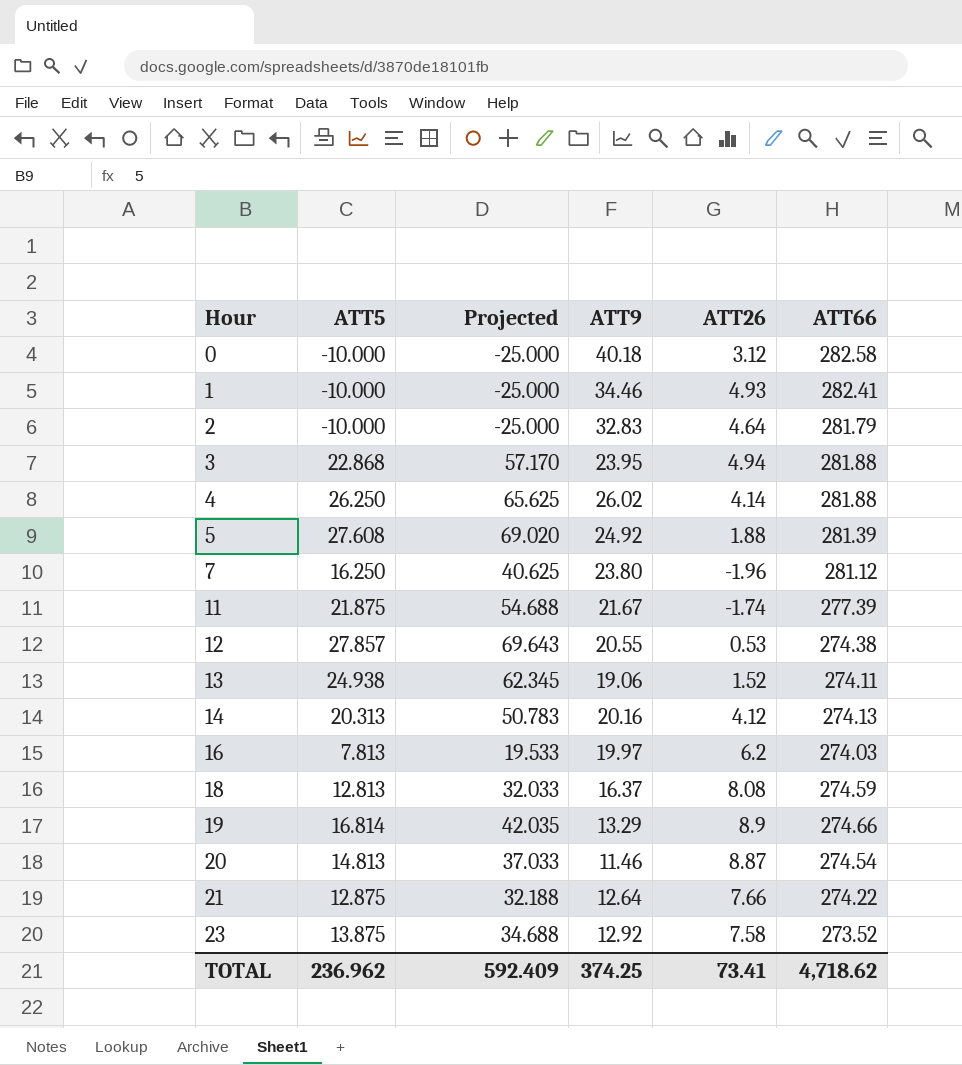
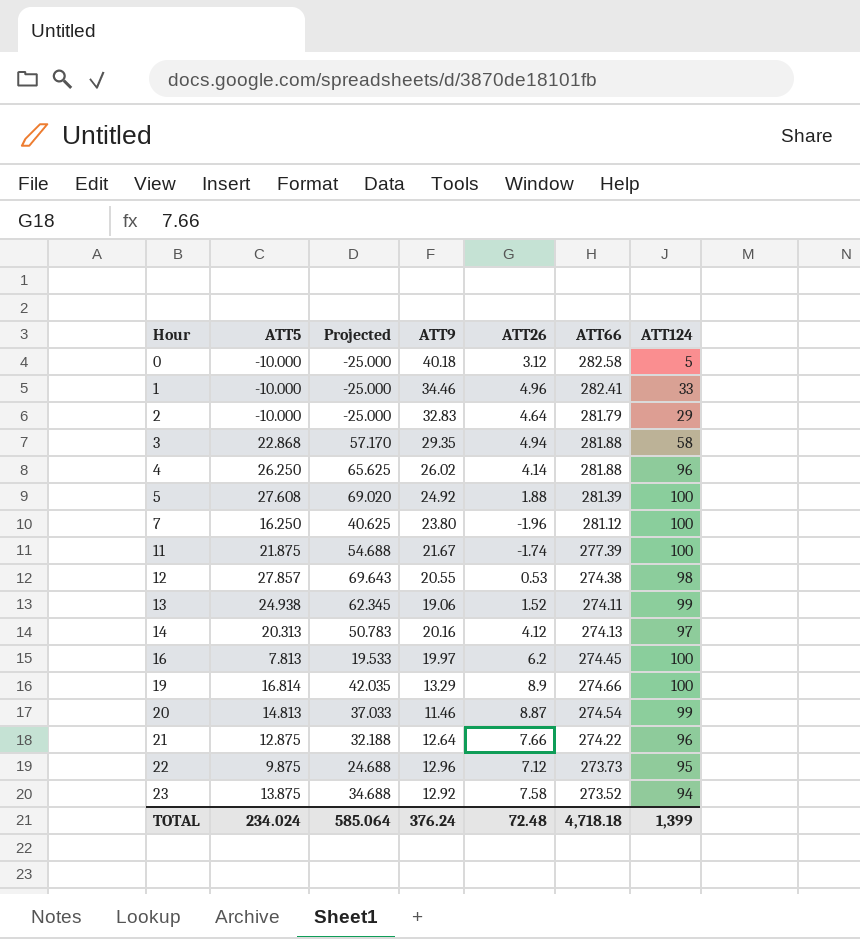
column ATT124 | position: none -> 7
row 18: 12.813 | 32.033 | 16.37 | 8.08 | 274.59 -> none
1 | ATT26: 4.93 -> 4.96
3 | ATT9: 23.95 -> 29.35
16 | ATT66: 274.03 -> 274.45
row 22: none -> 9.875 | 24.688 | 12.96 | 7.12 | 273.73 | 95
TOTAL | ATT5: 236.962 -> 234.024
TOTAL | Projected: 592.409 -> 585.064
TOTAL | ATT9: 374.25 -> 376.24
TOTAL | ATT26: 73.41 -> 72.48
TOTAL | ATT66: 4,718.62 -> 4,718.18

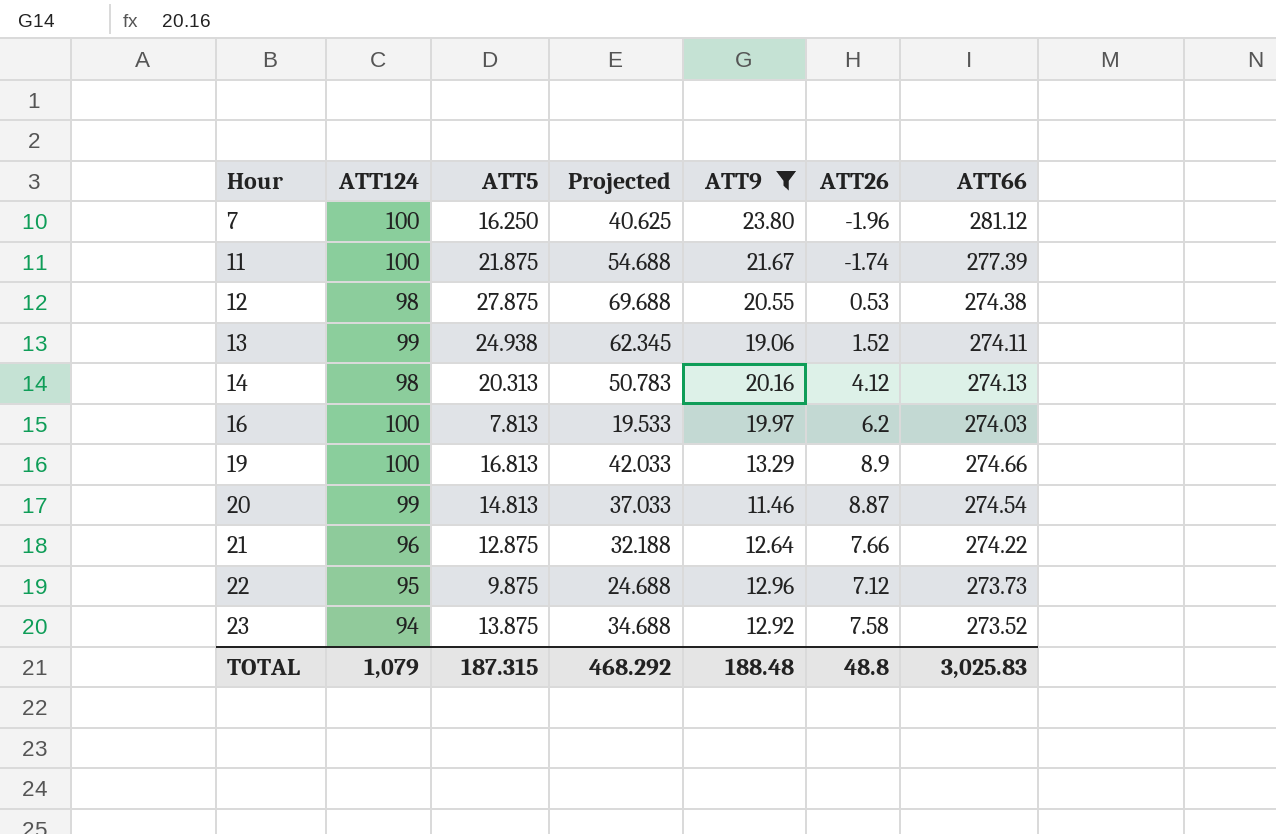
filter: none -> ATT9 <= 23.80
column ATT124 | position: 7 -> 2
12 | ATT5: 27.857 -> 27.875
12 | Projected: 69.643 -> 69.688
14 | ATT124: 97 -> 98
16 | ATT66: 274.45 -> 274.03
19 | ATT5: 16.814 -> 16.813
19 | Projected: 42.035 -> 42.033
TOTAL | ATT124: 1,399 -> 1,079
TOTAL | ATT5: 234.024 -> 187.315
TOTAL | Projected: 585.064 -> 468.292
TOTAL | ATT9: 376.24 -> 188.48
TOTAL | ATT26: 72.48 -> 48.8
TOTAL | ATT66: 4,718.18 -> 3,025.83

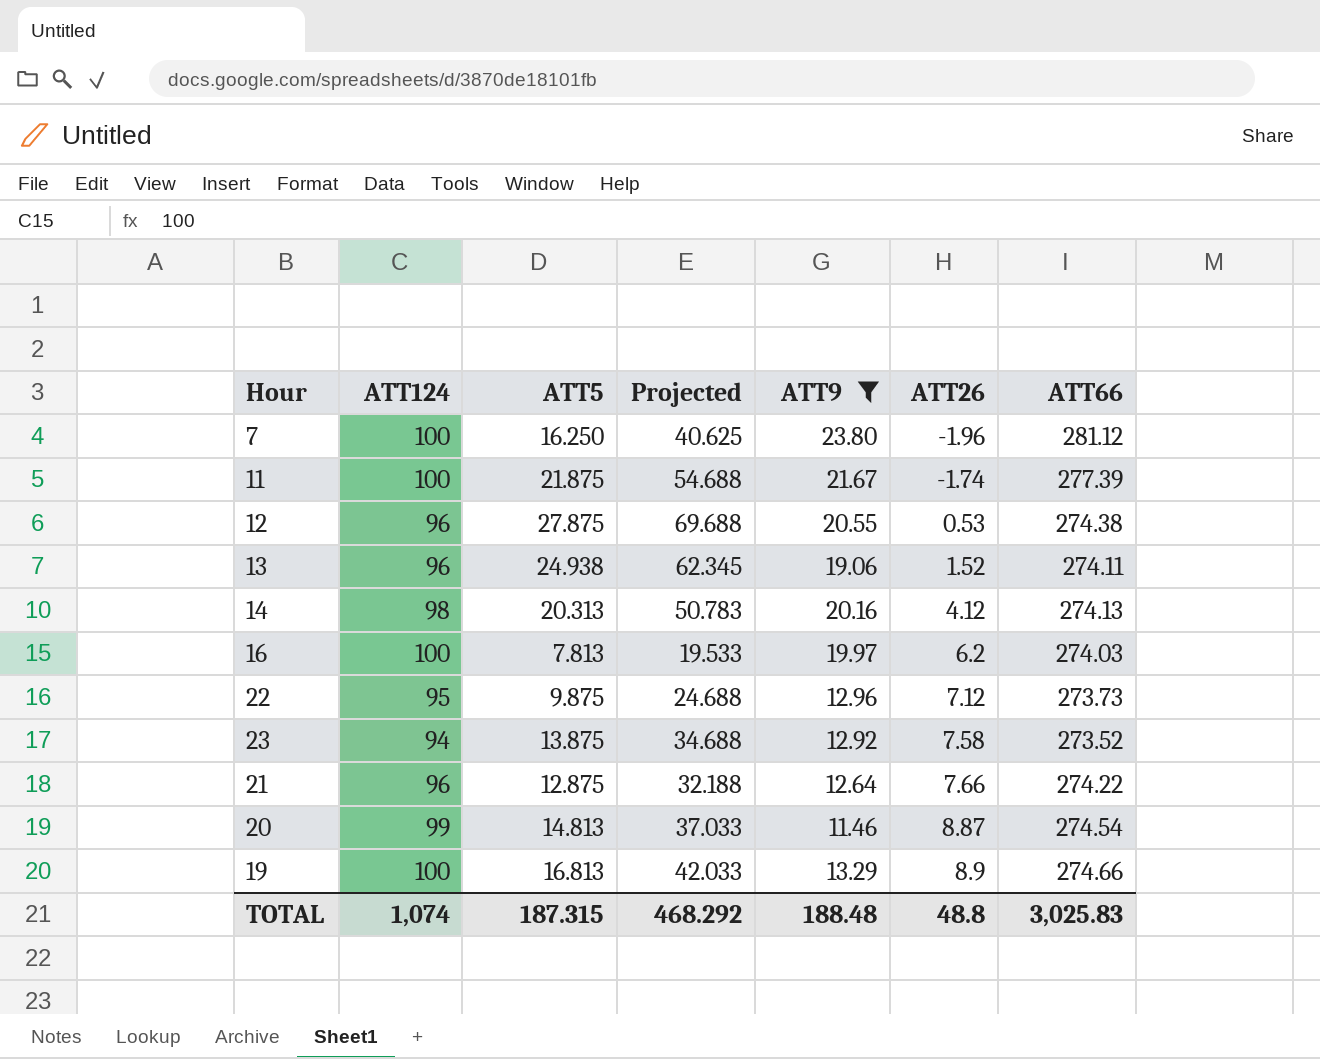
row order: Hour ascending -> ATT26 ascending
12 | ATT124: 98 -> 96
13 | ATT124: 99 -> 96
TOTAL | ATT124: 1,079 -> 1,074

